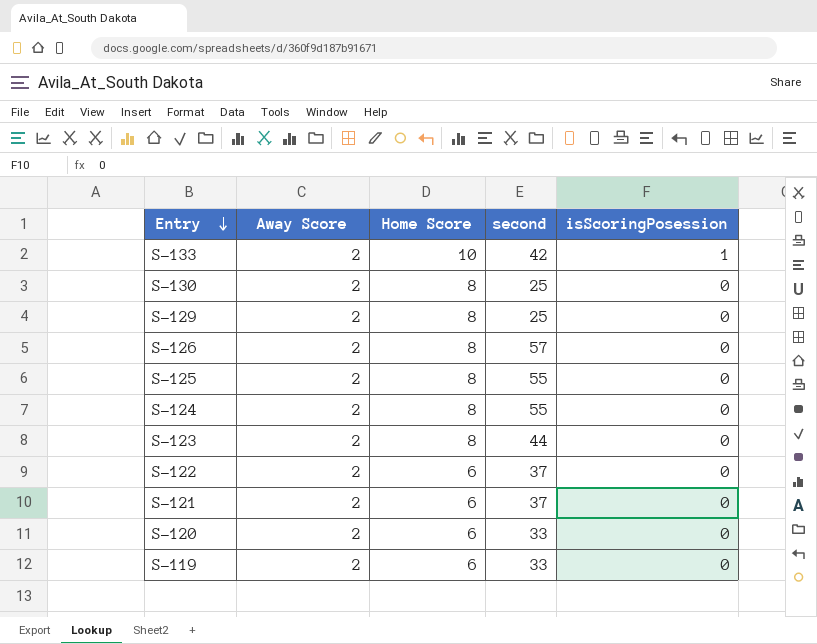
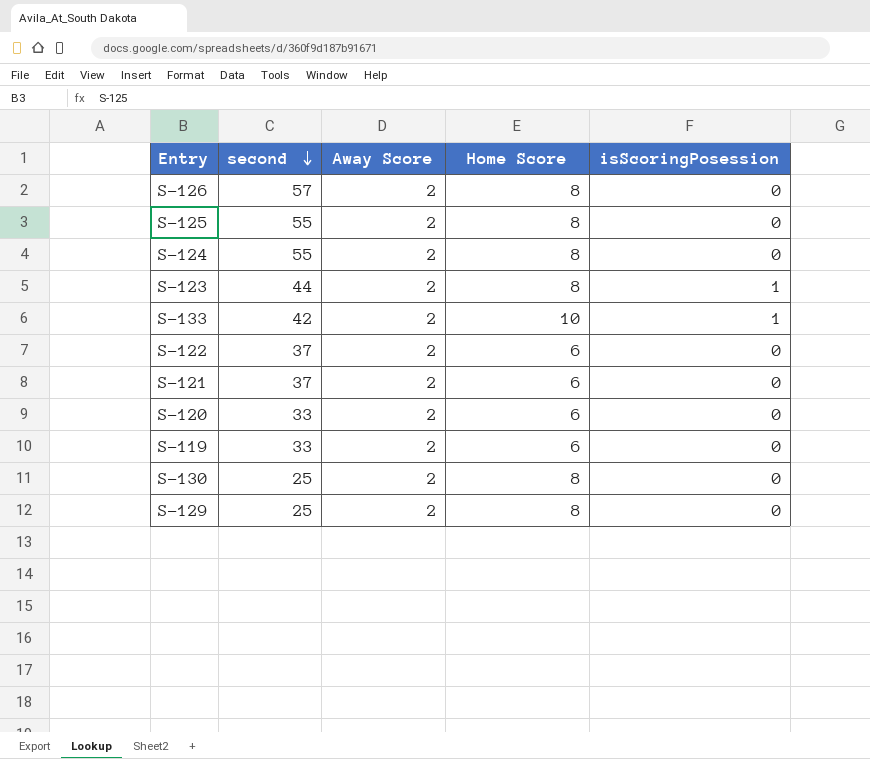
row order: Entry descending -> second descending
column second | position: 4 -> 2
S-123 | isScoringPosession: 0 -> 1

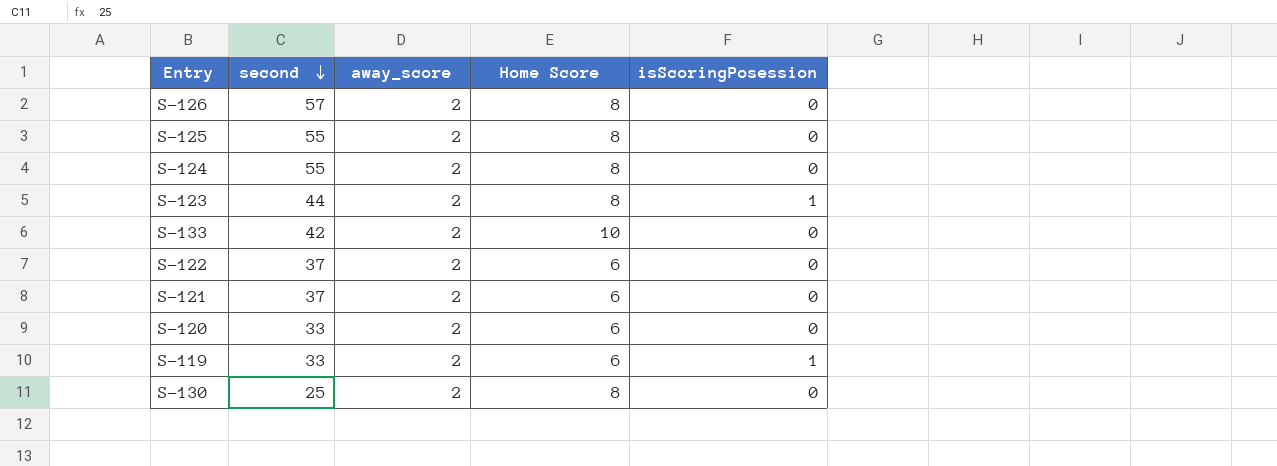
column name: Away Score -> away_score
row S-129: 25 | 2 | 8 | 0 -> none
S-133 | isScoringPosession: 1 -> 0
S-119 | isScoringPosession: 0 -> 1

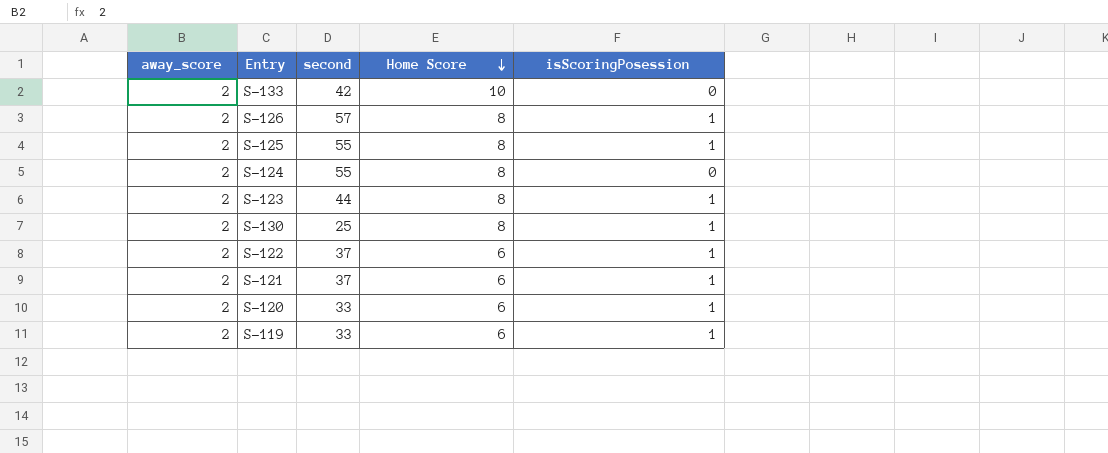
row order: second descending -> Home Score descending
column away_score | position: 3 -> 1
S-126 | isScoringPosession: 0 -> 1
S-125 | isScoringPosession: 0 -> 1
S-130 | isScoringPosession: 0 -> 1
S-122 | isScoringPosession: 0 -> 1
S-121 | isScoringPosession: 0 -> 1
S-120 | isScoringPosession: 0 -> 1

